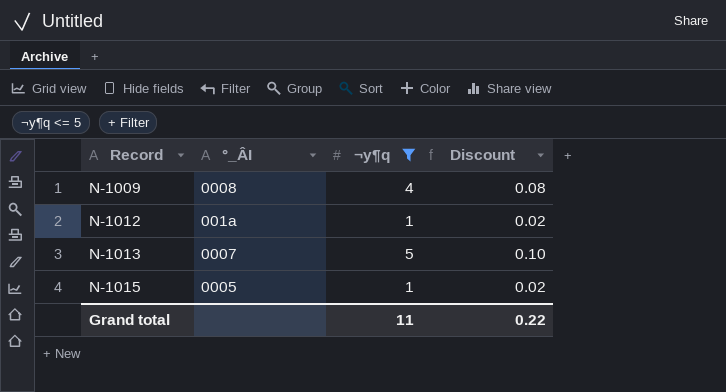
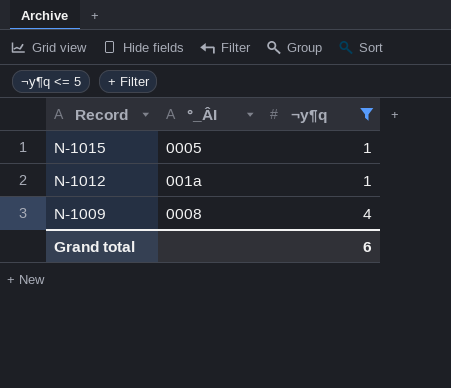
row order: Record ascending -> Record descending
column Discount | formula: [¬y¶q] * 0.02 -> none
row N-1013: 0007 | 5 | 0.10 -> none
Grand total | ¬y¶q: 11 -> 6

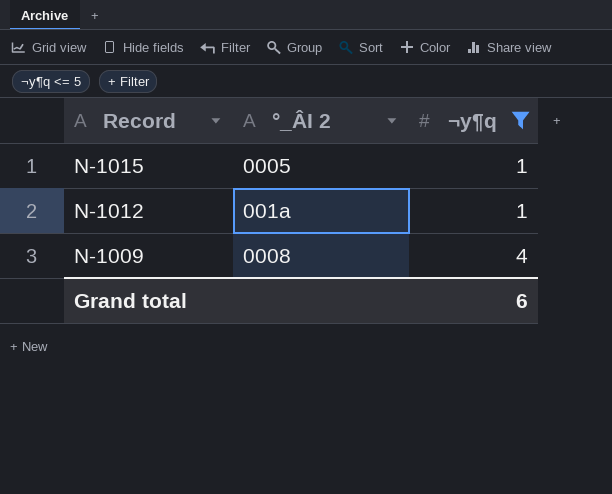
column name: °_ÂI -> °_ÂI 2

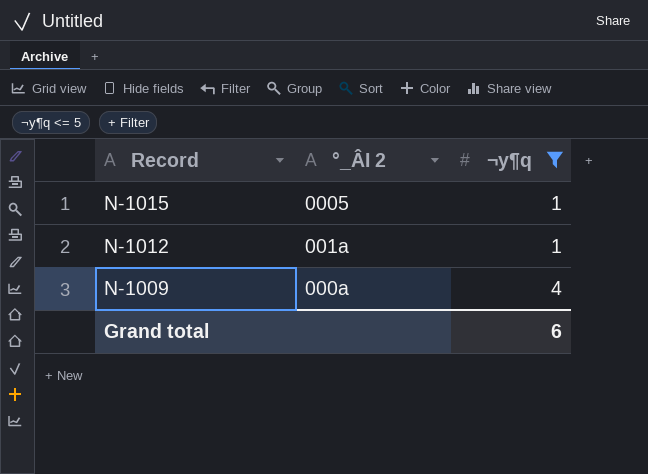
N-1009 | °_ÂI 2: 0008 -> 000a

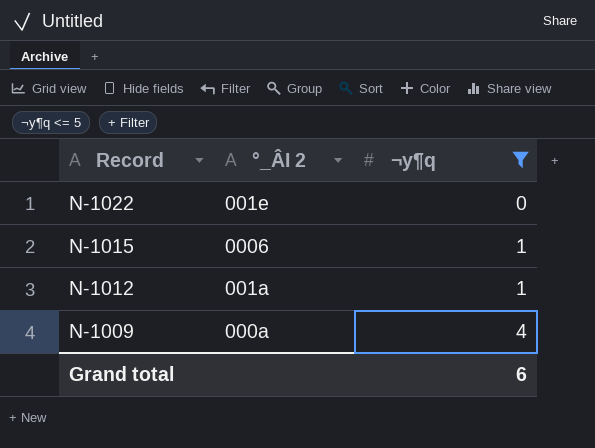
row N-1022: none -> 001e | 0
N-1015 | °_ÂI 2: 0005 -> 0006

